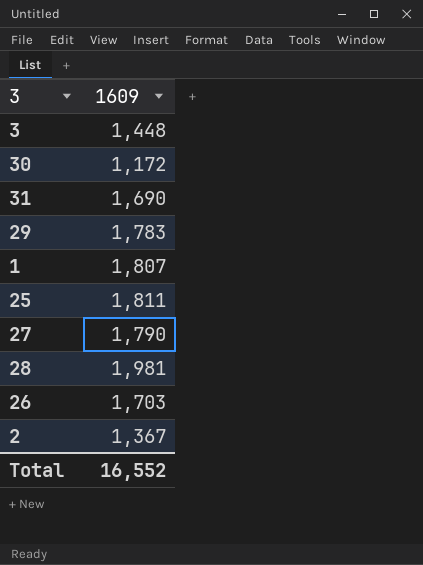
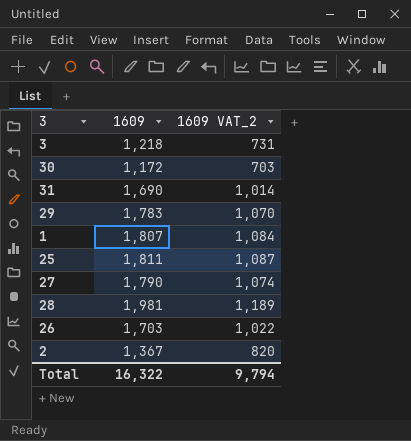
column 1609 VAT_2 | formula: none -> [1609] * 0.6
3 | 1609: 1,448 -> 1,218
Total | 1609: 16,552 -> 16,322

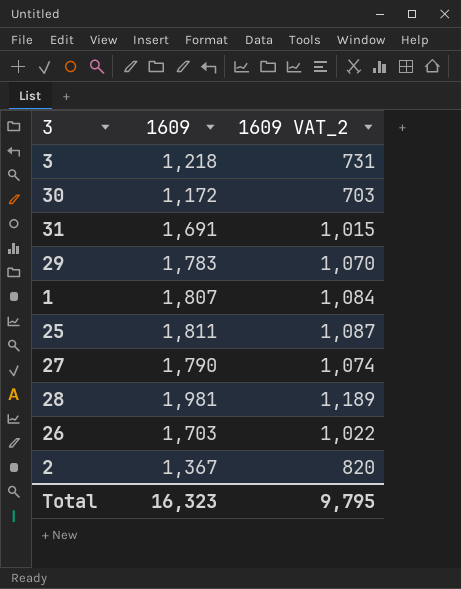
31 | 1609: 1,690 -> 1,691
31 | 1609 VAT_2: 1,014 -> 1,015
Total | 1609: 16,322 -> 16,323
Total | 1609 VAT_2: 9,794 -> 9,795

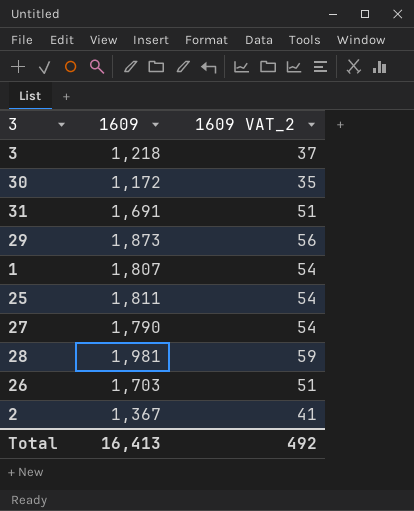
column 1609 VAT_2 | formula: [1609] * 0.6 -> [1609] * 0.03
29 | 1609: 1,783 -> 1,873
Total | 1609: 16,323 -> 16,413
Total | 1609 VAT_2: 9,795 -> 492

